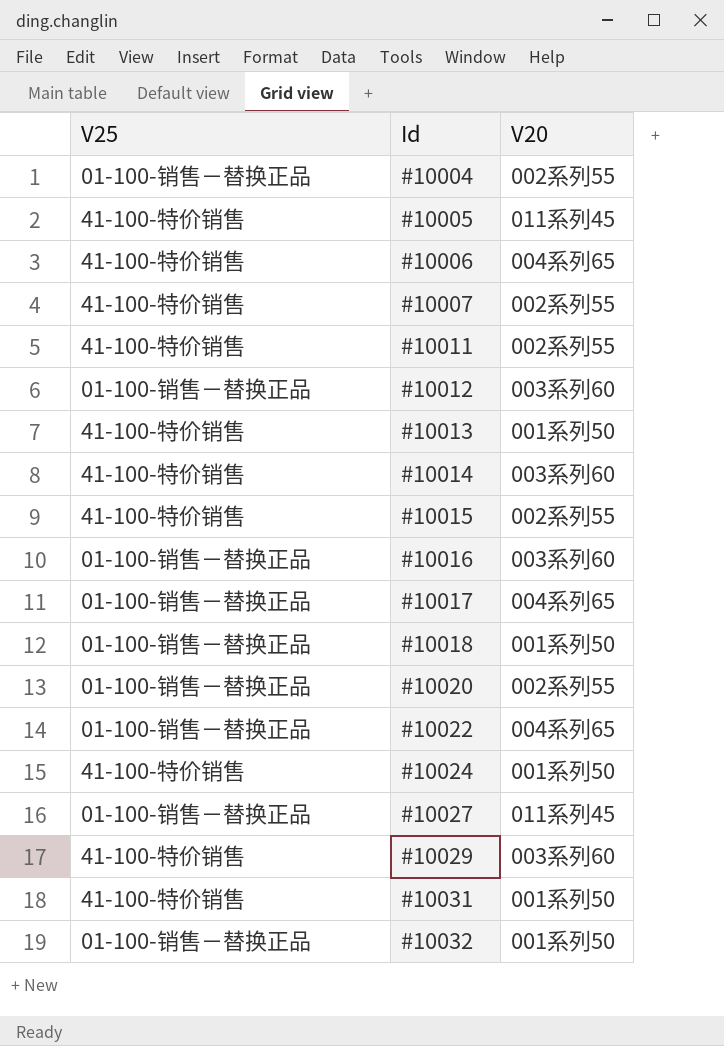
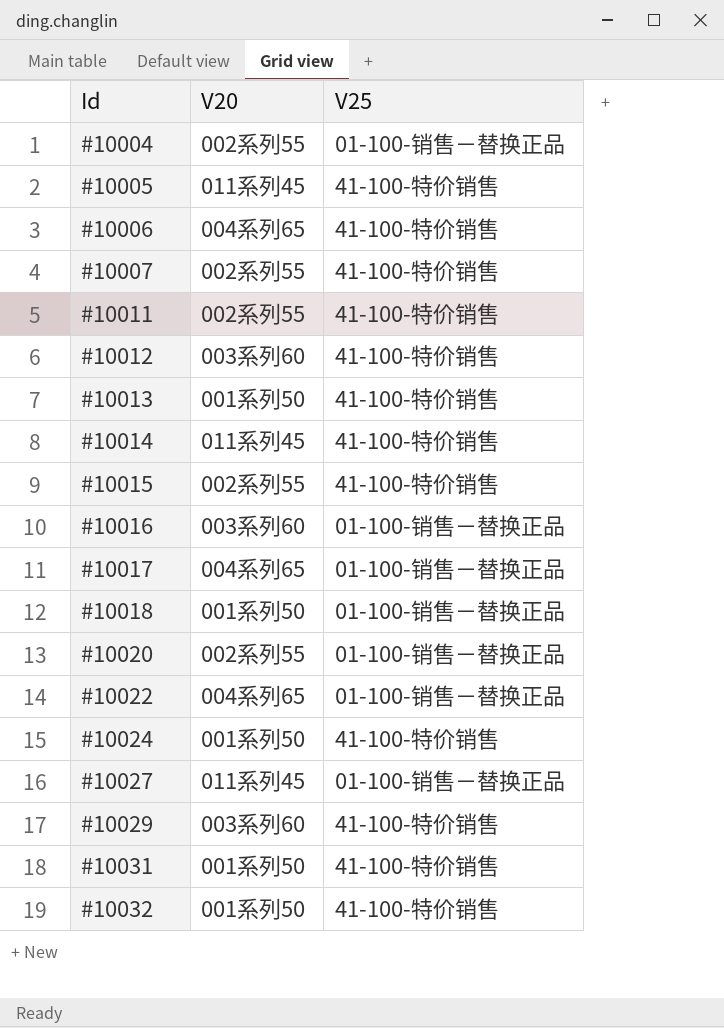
column V25 | position: 1 -> 3
#10012 | V25: 01-100-销售－替换正品 -> 41-100-特价销售
#10014 | V20: 003系列60 -> 011系列45
#10032 | V25: 01-100-销售－替换正品 -> 41-100-特价销售

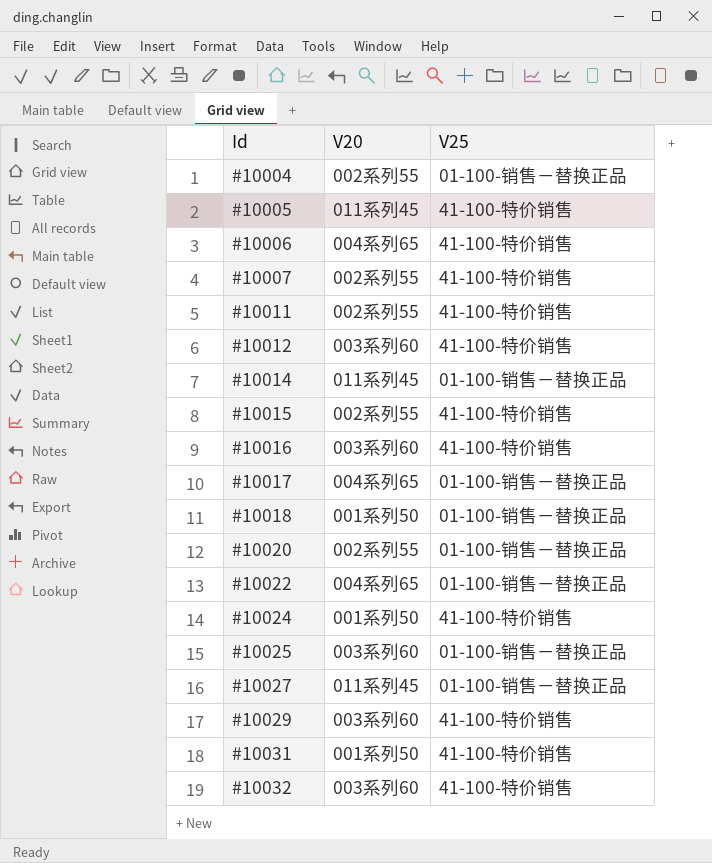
row #10013: 001系列50 | 41-100-特价销售 -> none
#10014 | V25: 41-100-特价销售 -> 01-100-销售－替换正品
#10016 | V25: 01-100-销售－替换正品 -> 41-100-特价销售
row #10025: none -> 003系列60 | 01-100-销售－替换正品
#10032 | V20: 001系列50 -> 003系列60

